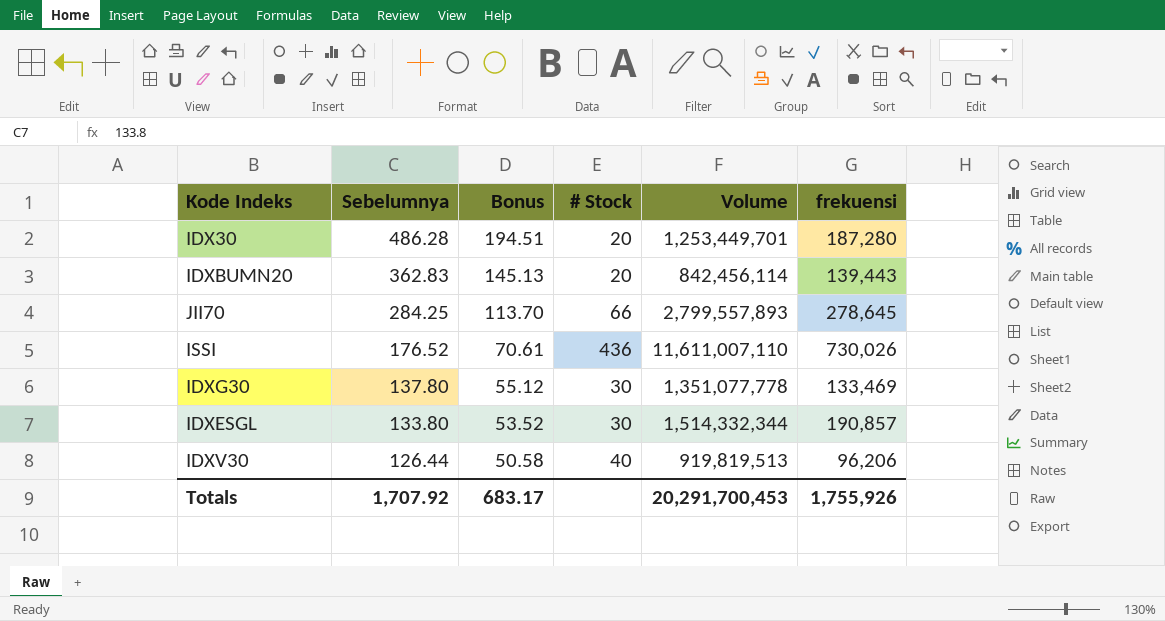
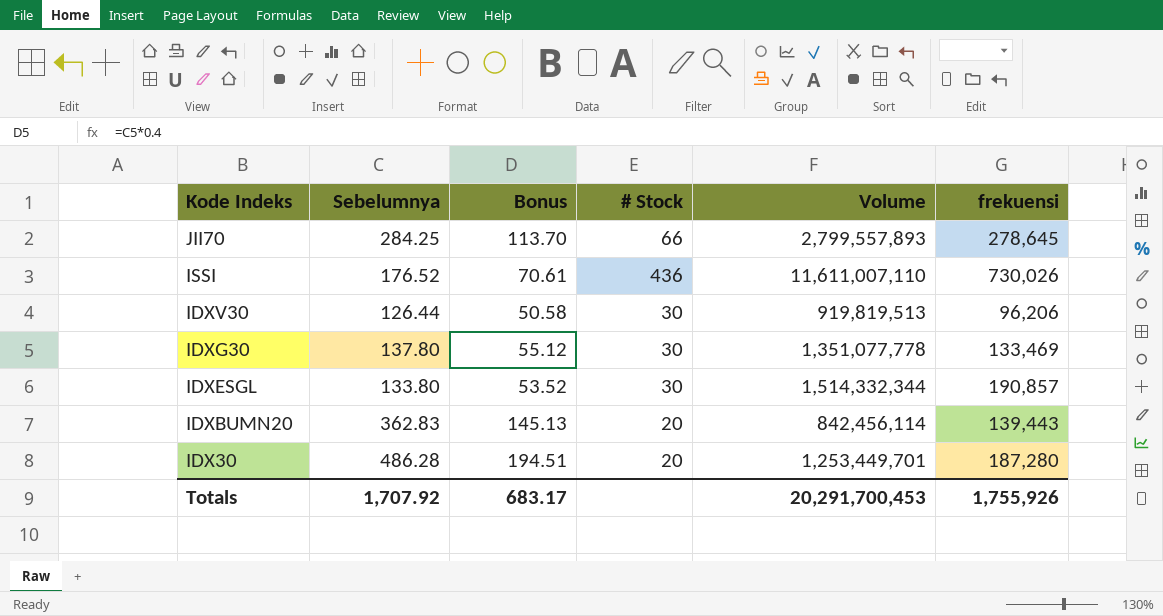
row order: Sebelumnya descending -> Kode Indeks descending
IDXV30 | # Stock: 40 -> 30

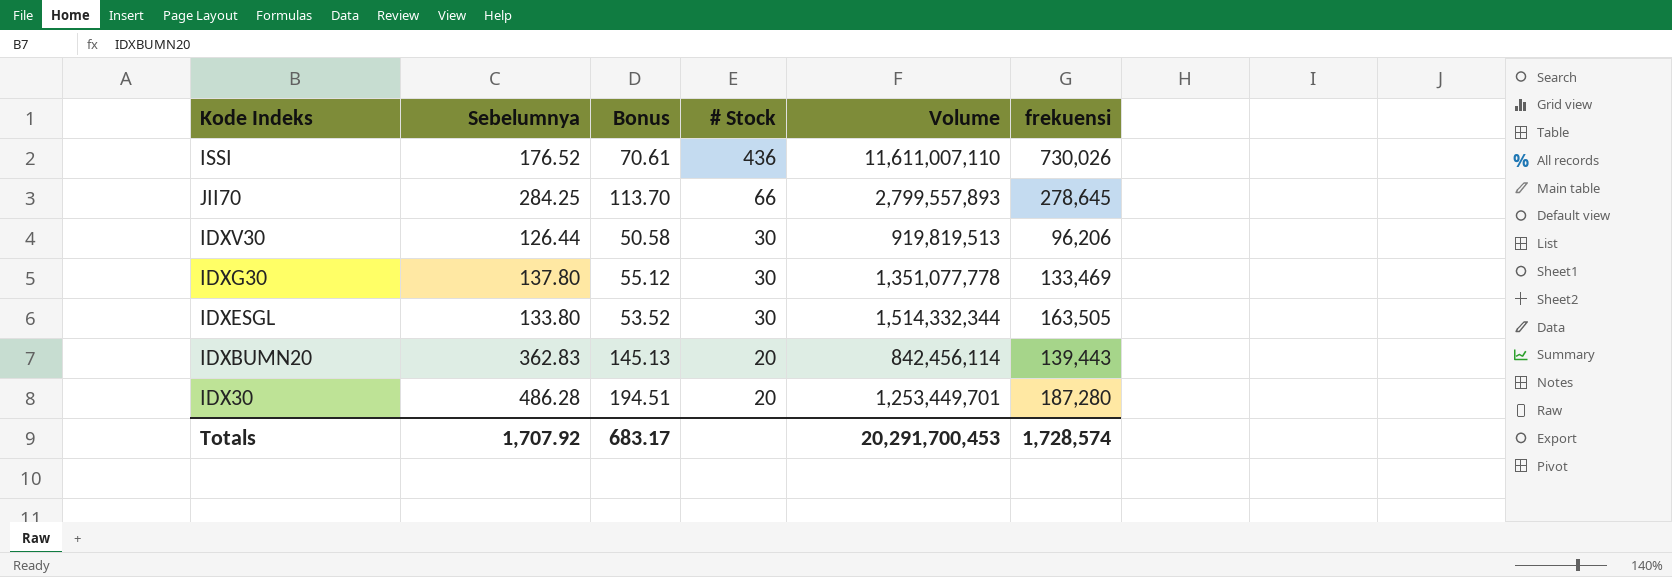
row order: Kode Indeks descending -> # Stock descending
IDXESGL | frekuensi: 190,857 -> 163,505
Totals | frekuensi: 1,755,926 -> 1,728,574

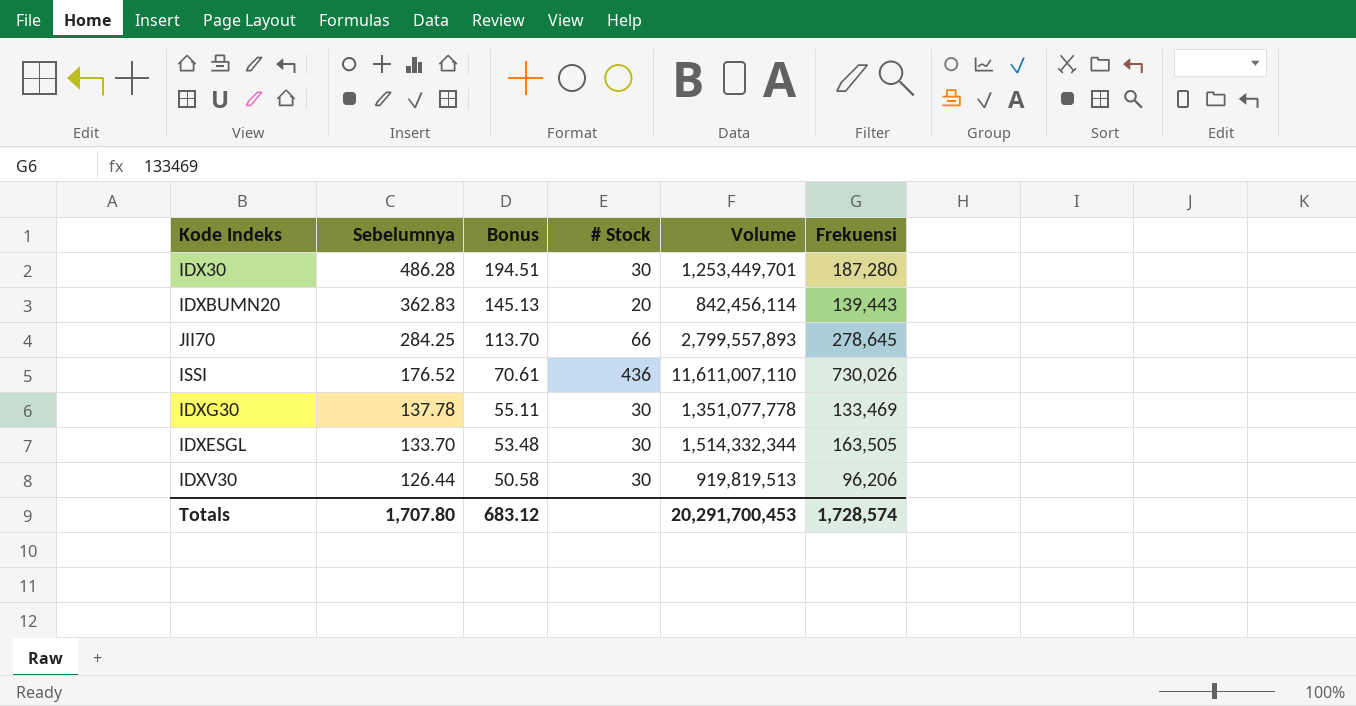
row order: # Stock descending -> Sebelumnya descending
column name: frekuensi -> Frekuensi
IDX30 | # Stock: 20 -> 30
IDXG30 | Sebelumnya: 137.80 -> 137.78
IDXG30 | Bonus: 55.12 -> 55.11
IDXESGL | Sebelumnya: 133.80 -> 133.70
IDXESGL | Bonus: 53.52 -> 53.48
Totals | Sebelumnya: 1,707.92 -> 1,707.80
Totals | Bonus: 683.17 -> 683.12

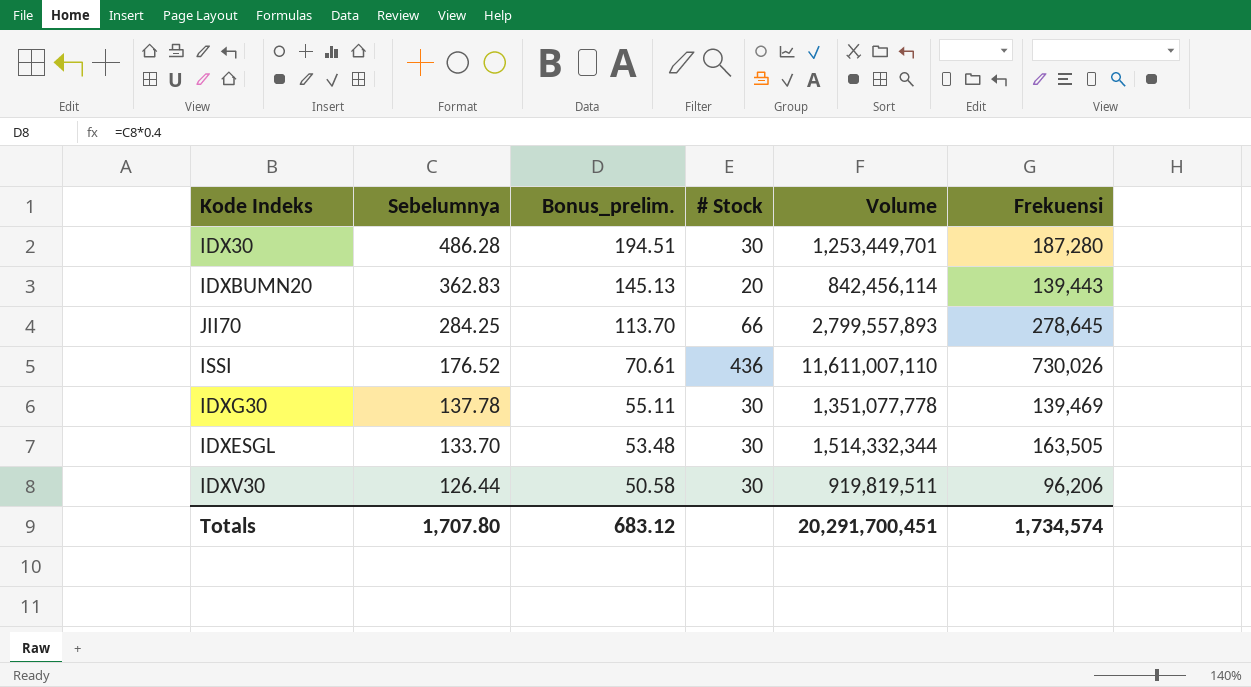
column name: Bonus -> Bonus_prelim.
IDXG30 | Frekuensi: 133,469 -> 139,469
IDXV30 | Volume: 919,819,513 -> 919,819,511
Totals | Volume: 20,291,700,453 -> 20,291,700,451
Totals | Frekuensi: 1,728,574 -> 1,734,574

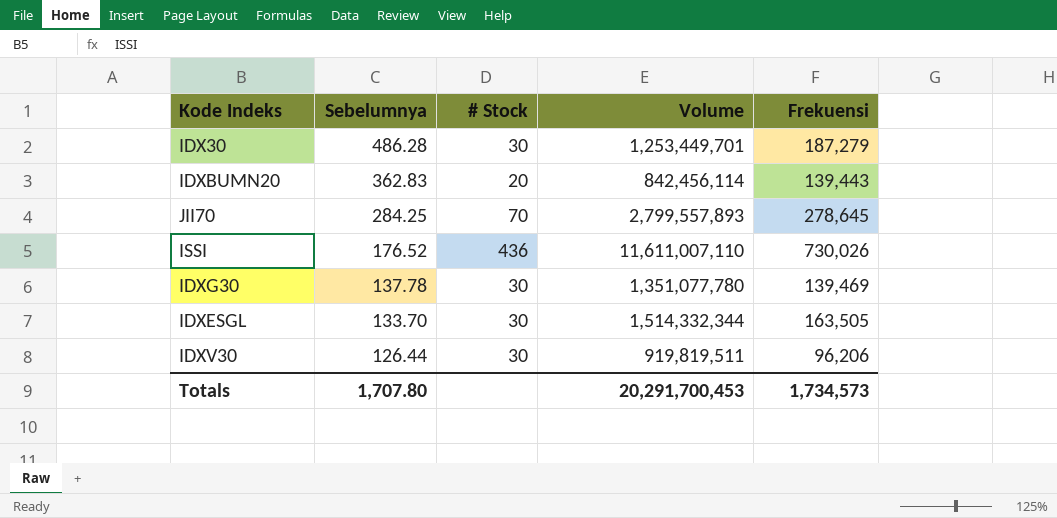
column Bonus_prelim. | formula: [Sebelumnya] * 0.4 -> none
IDX30 | Frekuensi: 187,280 -> 187,279
JII70 | # Stock: 66 -> 70
IDXG30 | Volume: 1,351,077,778 -> 1,351,077,780
Totals | Volume: 20,291,700,451 -> 20,291,700,453
Totals | Frekuensi: 1,734,574 -> 1,734,573

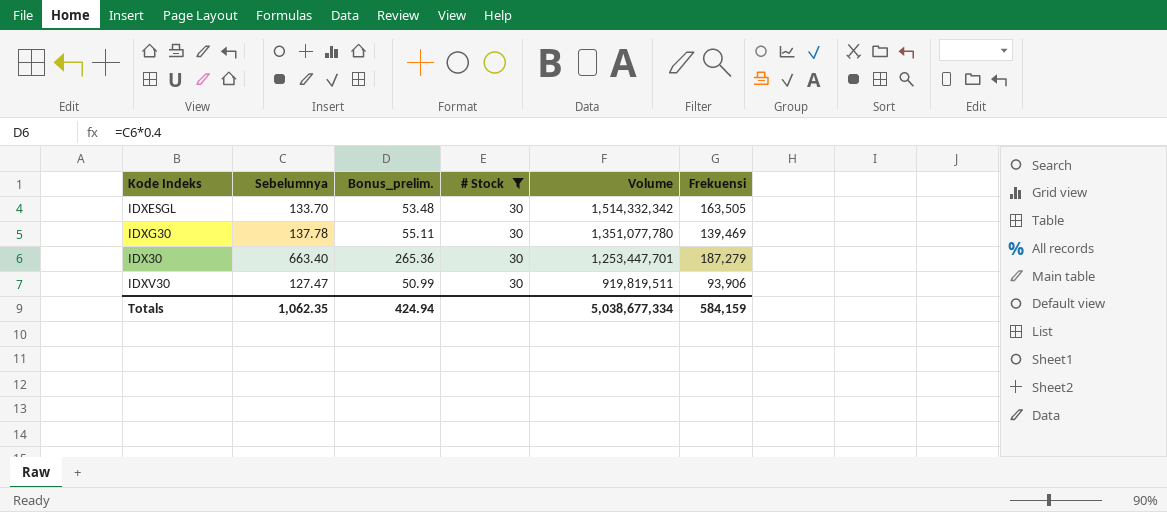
filter: none -> # Stock = 30
row order: Sebelumnya descending -> Volume descending
column Bonus_prelim. | formula: none -> [Sebelumnya] * 0.4
IDXESGL | Volume: 1,514,332,344 -> 1,514,332,342
IDX30 | Sebelumnya: 486.28 -> 663.40
IDX30 | Volume: 1,253,449,701 -> 1,253,447,701
IDXV30 | Sebelumnya: 126.44 -> 127.47
IDXV30 | Frekuensi: 96,206 -> 93,906
Totals | Sebelumnya: 1,707.80 -> 1,062.35
Totals | Volume: 20,291,700,453 -> 5,038,677,334
Totals | Frekuensi: 1,734,573 -> 584,159

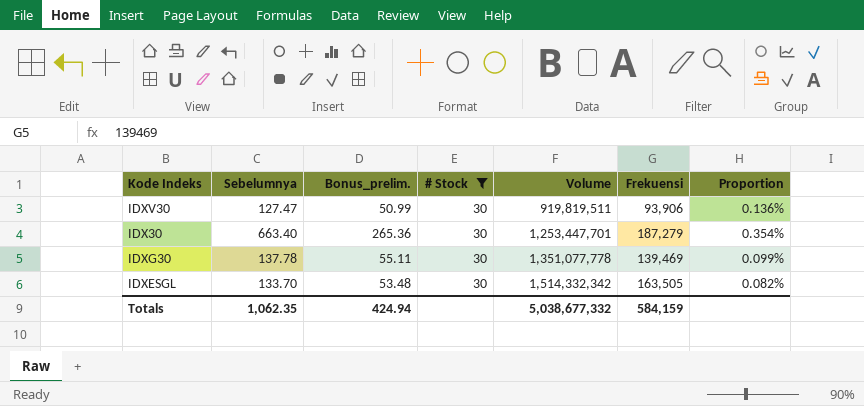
row order: Volume descending -> Volume ascending
column Proportion | formula: none -> [Sebelumnya] / [Frekuensi]
IDXG30 | Volume: 1,351,077,780 -> 1,351,077,778
Totals | Volume: 5,038,677,334 -> 5,038,677,332

